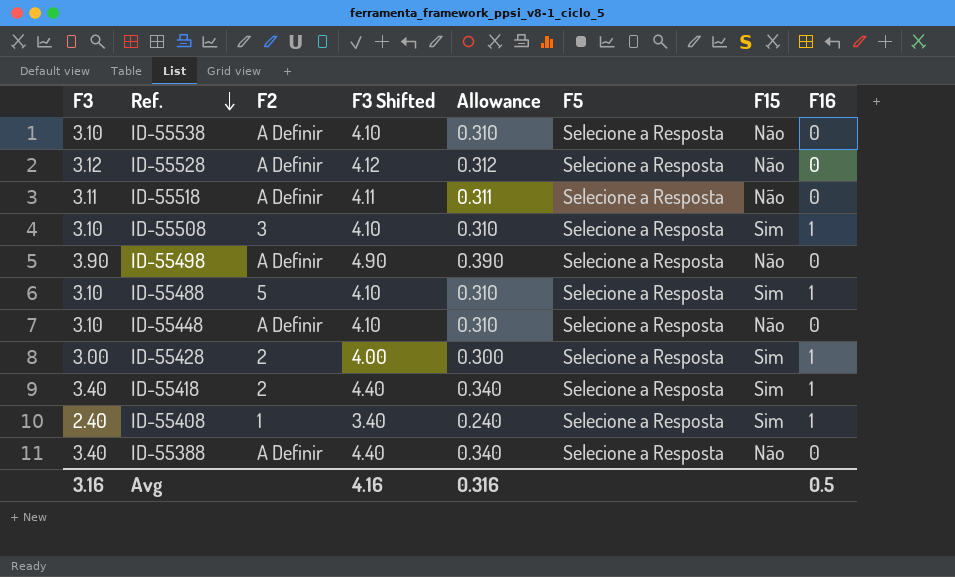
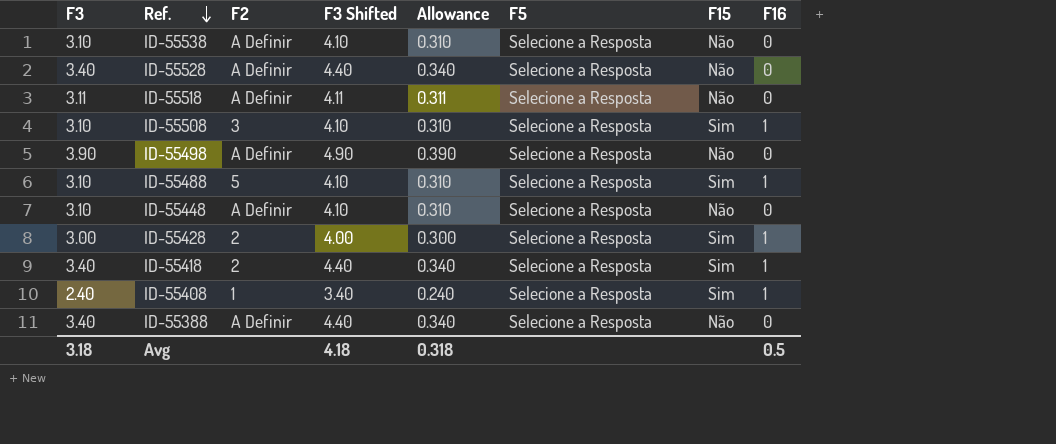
ID-55528 | F3: 3.12 -> 3.40
ID-55528 | F3 Shifted: 4.12 -> 4.40
ID-55528 | Allowance: 0.312 -> 0.340
Avg | F3: 3.16 -> 3.18
Avg | F3 Shifted: 4.16 -> 4.18
Avg | Allowance: 0.316 -> 0.318

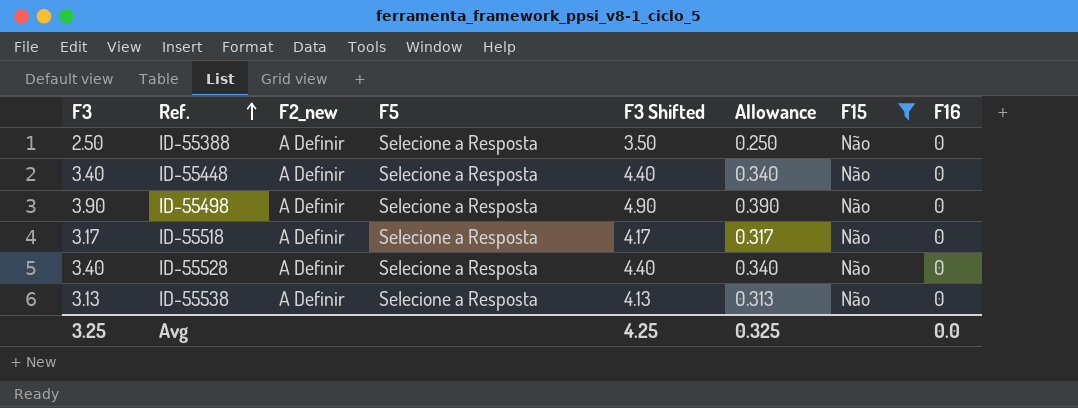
filter: none -> F15 = Não
row order: Ref. descending -> Ref. ascending
column name: F2 -> F2_new
column F5 | position: 6 -> 4
ID-55388 | F3: 3.40 -> 2.50
ID-55388 | F3 Shifted: 4.40 -> 3.50
ID-55388 | Allowance: 0.340 -> 0.250
ID-55448 | F3: 3.10 -> 3.40
ID-55448 | F3 Shifted: 4.10 -> 4.40
ID-55448 | Allowance: 0.310 -> 0.340
ID-55518 | F3: 3.11 -> 3.17
ID-55518 | F3 Shifted: 4.11 -> 4.17
ID-55518 | Allowance: 0.311 -> 0.317
ID-55538 | F3: 3.10 -> 3.13
ID-55538 | F3 Shifted: 4.10 -> 4.13
ID-55538 | Allowance: 0.310 -> 0.313
Avg | F3: 3.18 -> 3.25
Avg | F3 Shifted: 4.18 -> 4.25
Avg | Allowance: 0.318 -> 0.325
Avg | F16: 0.5 -> 0.0

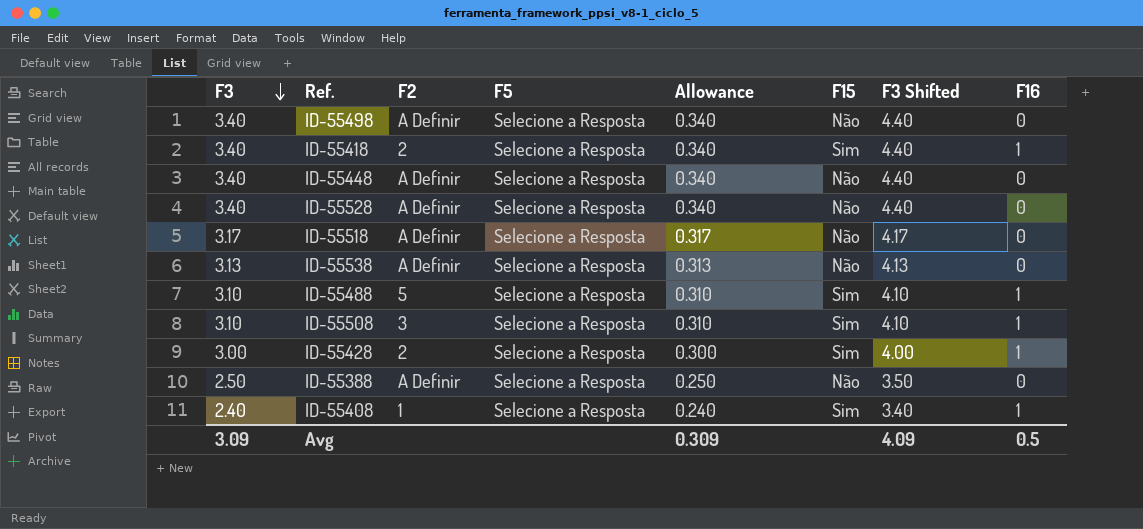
filter: F15 = Não -> none
row order: Ref. ascending -> F3 descending
column name: F2_new -> F2
column F3 Shifted | position: 5 -> 7
ID-55498 | F3: 3.90 -> 3.40
ID-55498 | Allowance: 0.390 -> 0.340
ID-55498 | F3 Shifted: 4.90 -> 4.40
Avg | F3: 3.25 -> 3.09
Avg | Allowance: 0.325 -> 0.309
Avg | F3 Shifted: 4.25 -> 4.09
Avg | F16: 0.0 -> 0.5

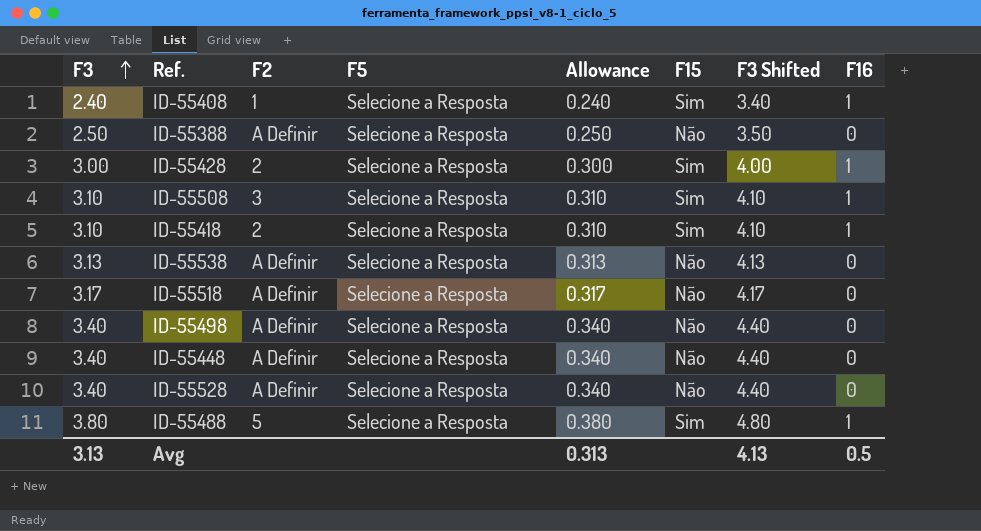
row order: F3 descending -> F3 ascending
ID-55418 | F3: 3.40 -> 3.10
ID-55418 | Allowance: 0.340 -> 0.310
ID-55418 | F3 Shifted: 4.40 -> 4.10
ID-55488 | F3: 3.10 -> 3.80
ID-55488 | Allowance: 0.310 -> 0.380
ID-55488 | F3 Shifted: 4.10 -> 4.80
Avg | F3: 3.09 -> 3.13
Avg | Allowance: 0.309 -> 0.313
Avg | F3 Shifted: 4.09 -> 4.13

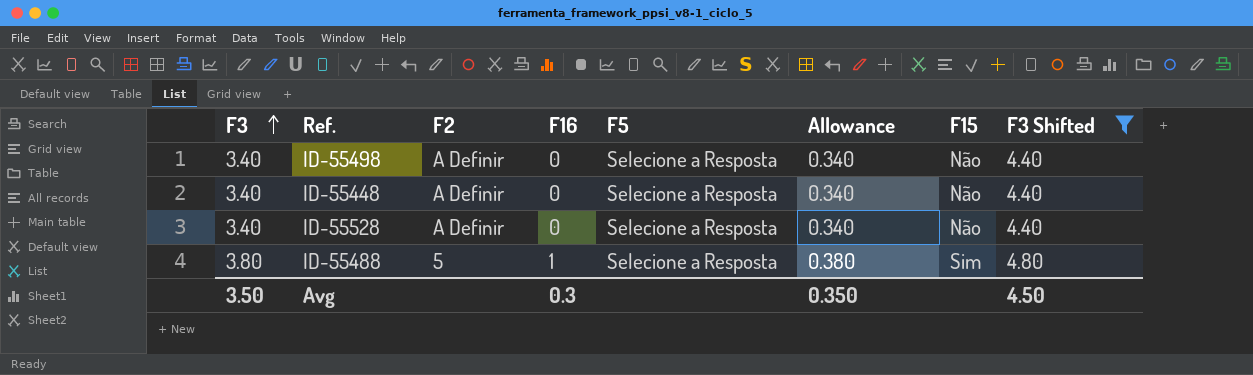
filter: none -> F3 Shifted >= 4.40
column F16 | position: 8 -> 4
Avg | F3: 3.13 -> 3.50
Avg | F16: 0.5 -> 0.3
Avg | Allowance: 0.313 -> 0.350
Avg | F3 Shifted: 4.13 -> 4.50

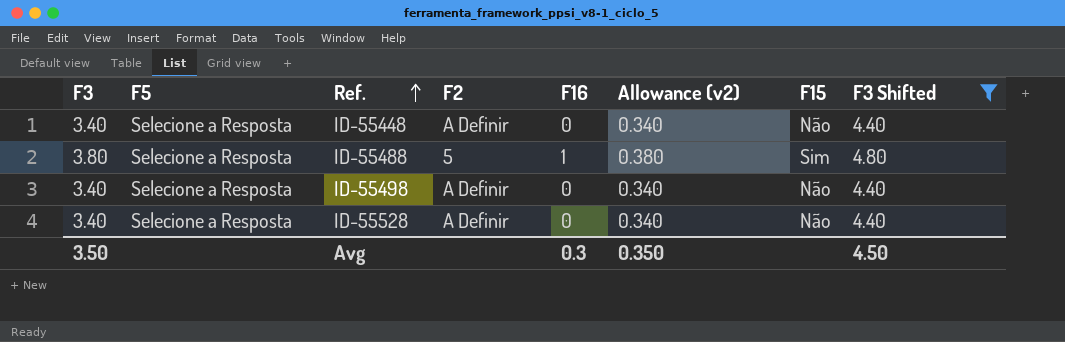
row order: F3 ascending -> Ref. ascending
column F5 | position: 5 -> 2
column name: Allowance -> Allowance (v2)

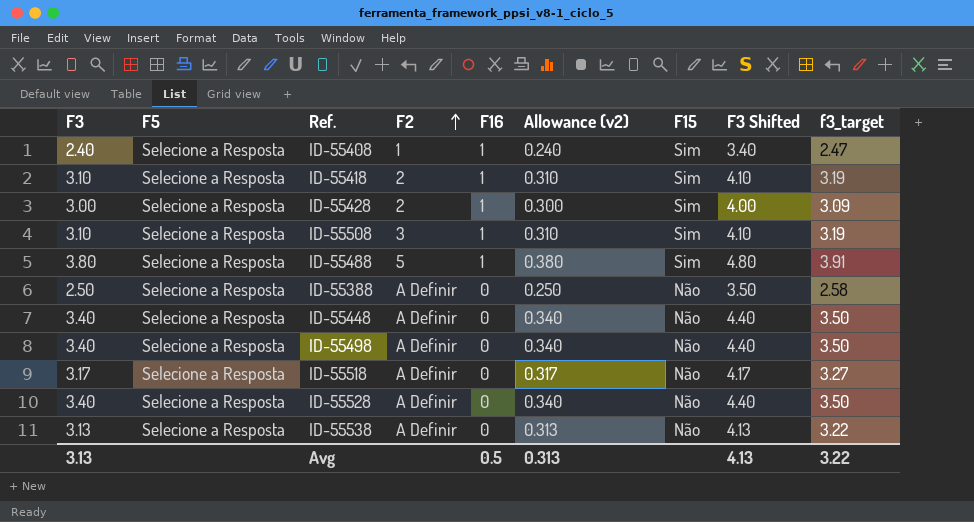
filter: F3 Shifted >= 4.40 -> none
row order: Ref. ascending -> F2 ascending
column f3_target | formula: none -> [F3] * 1.03
Avg | F3: 3.50 -> 3.13
Avg | F16: 0.3 -> 0.5
Avg | Allowance (v2): 0.350 -> 0.313
Avg | F3 Shifted: 4.50 -> 4.13

